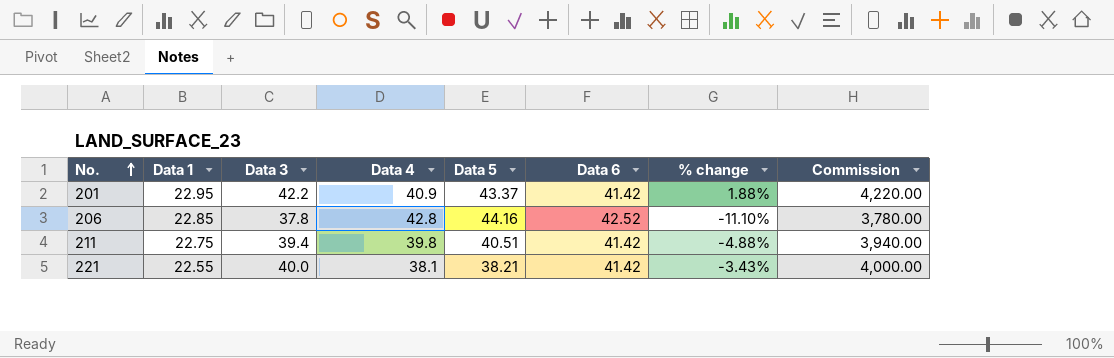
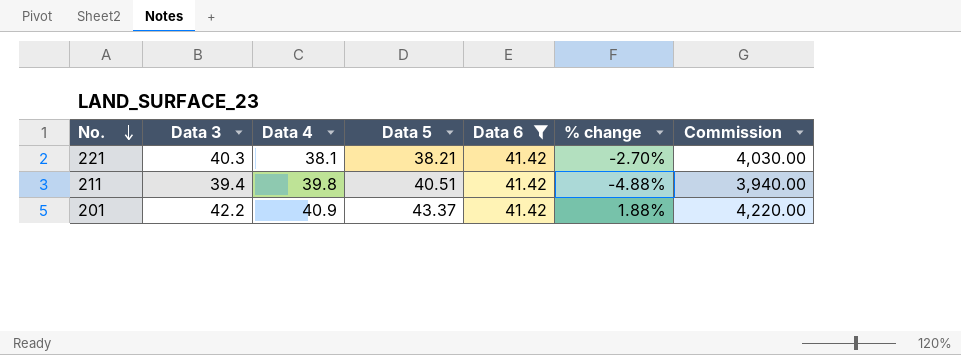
filter: none -> Data 6 = 41.42
row order: No. ascending -> No. descending
column Data 1 | position: 2 -> none
221 | Data 3: 40.0 -> 40.3
221 | % change: -3.43% -> -2.70%
221 | Commission: 4,000.00 -> 4,030.00

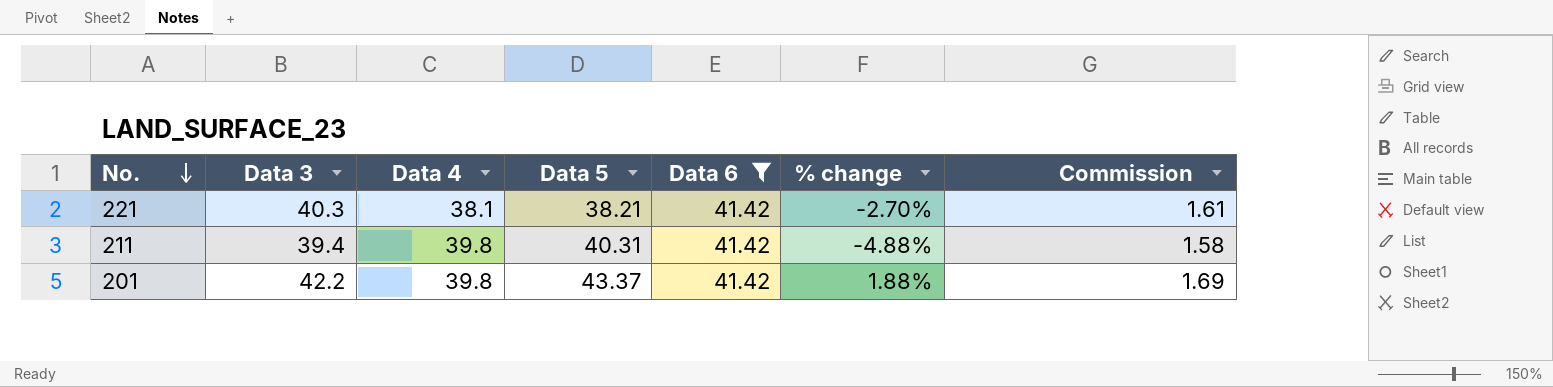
column Commission | formula: [Data 3] * 100 -> [Data 3] * 0.04
211 | Data 5: 40.51 -> 40.31
201 | Data 4: 40.9 -> 39.8

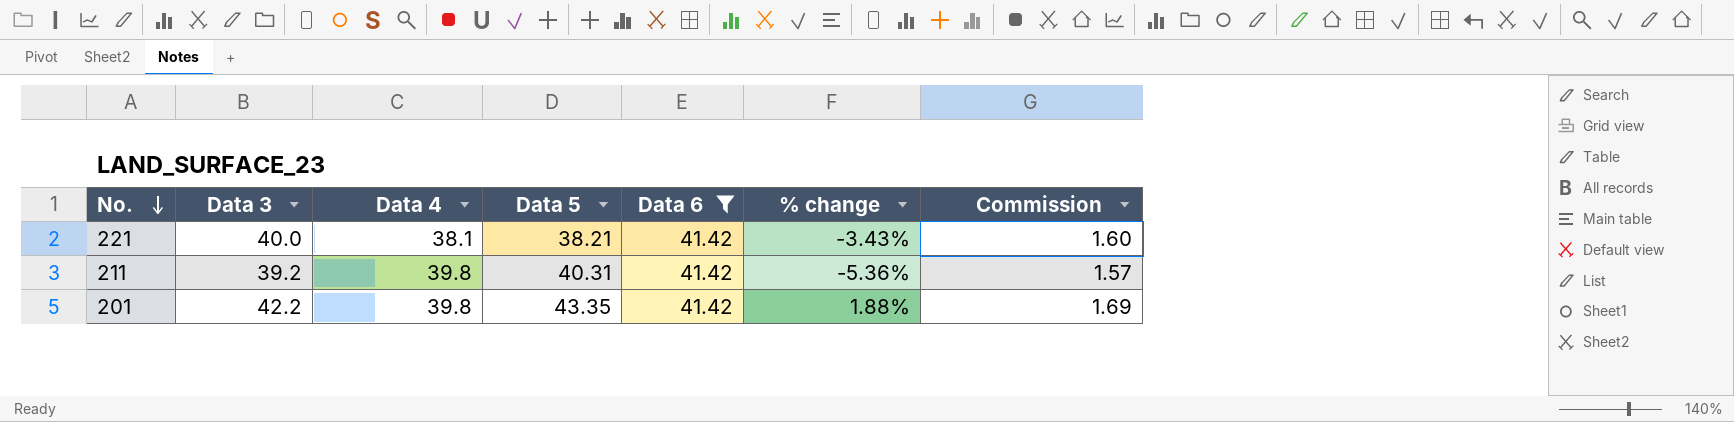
221 | Data 3: 40.3 -> 40.0
221 | % change: -2.70% -> -3.43%
221 | Commission: 1.61 -> 1.60
211 | Data 3: 39.4 -> 39.2
211 | % change: -4.88% -> -5.36%
211 | Commission: 1.58 -> 1.57
201 | Data 5: 43.37 -> 43.35

